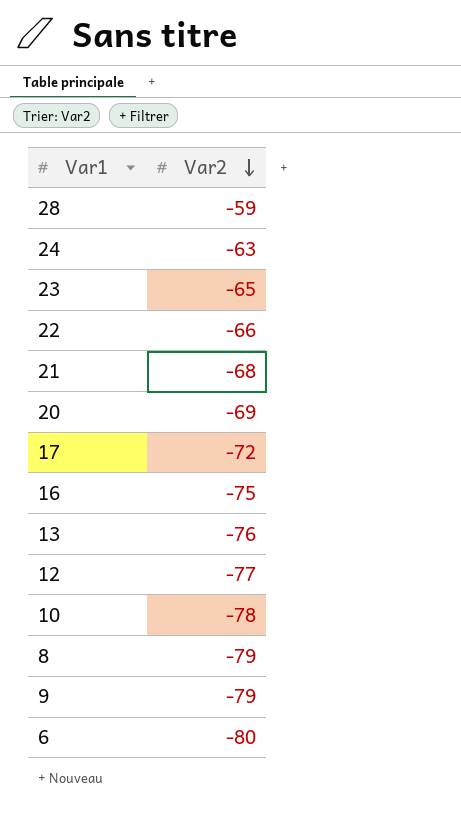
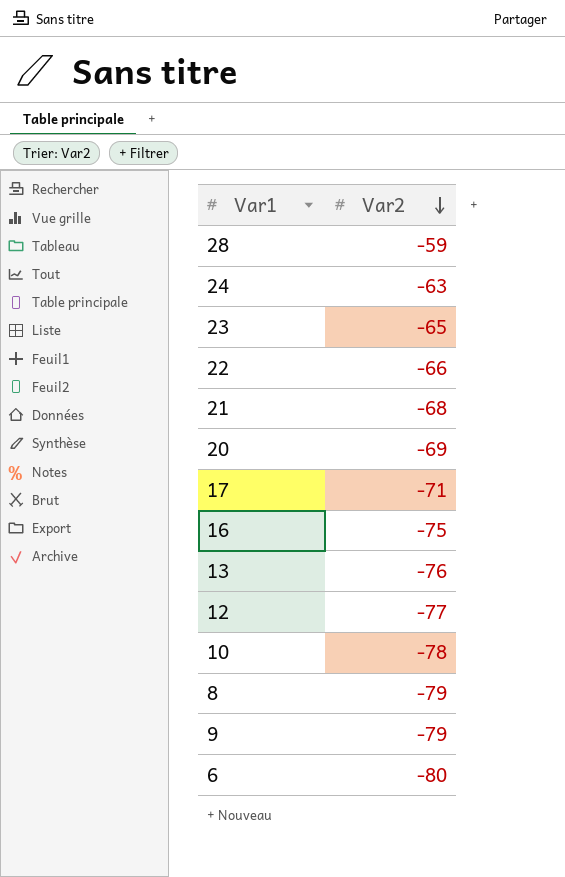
17 | Var2: -72 -> -71

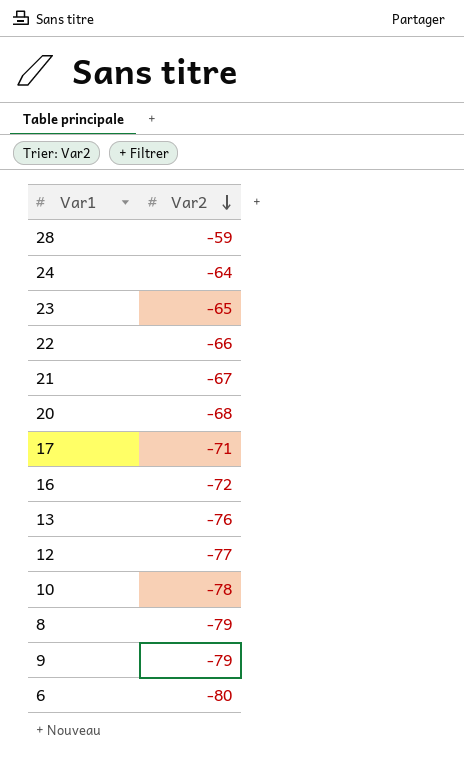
24 | Var2: -63 -> -64
21 | Var2: -68 -> -67
20 | Var2: -69 -> -68
16 | Var2: -75 -> -72

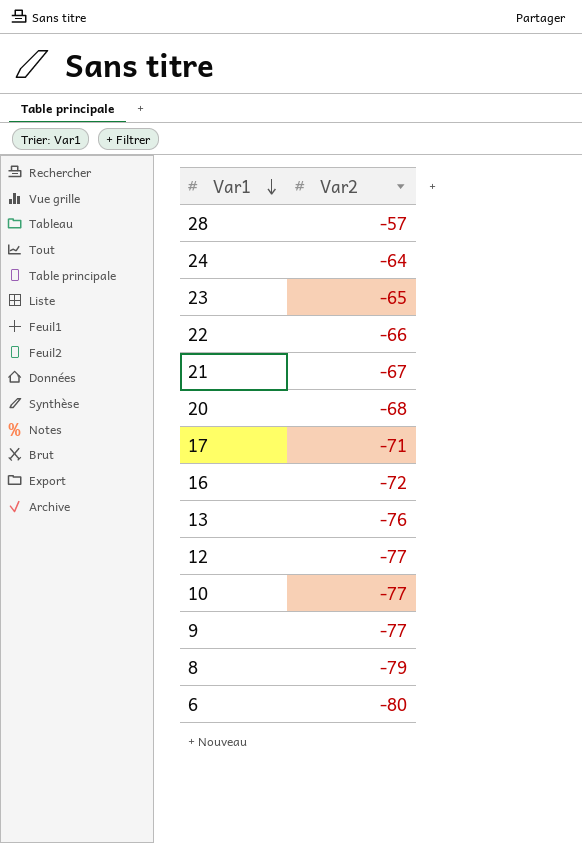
row order: Var2 descending -> Var1 descending
28 | Var2: -59 -> -57
10 | Var2: -78 -> -77
9 | Var2: -79 -> -77

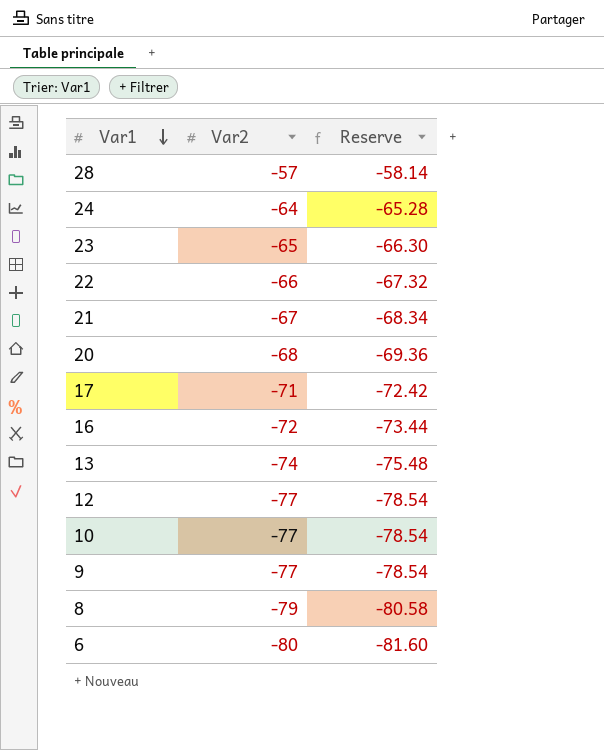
column Reserve | formula: none -> [Var2] * 1.02
13 | Var2: -76 -> -74

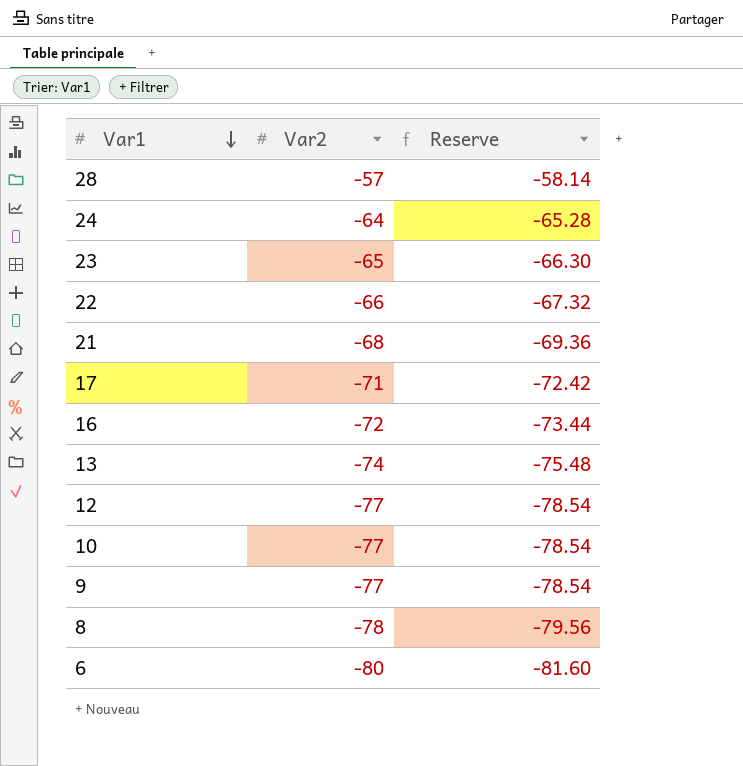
row 20: -68 | -69.36 -> none
21 | Var2: -67 -> -68
21 | Reserve: -68.34 -> -69.36
8 | Var2: -79 -> -78
8 | Reserve: -80.58 -> -79.56

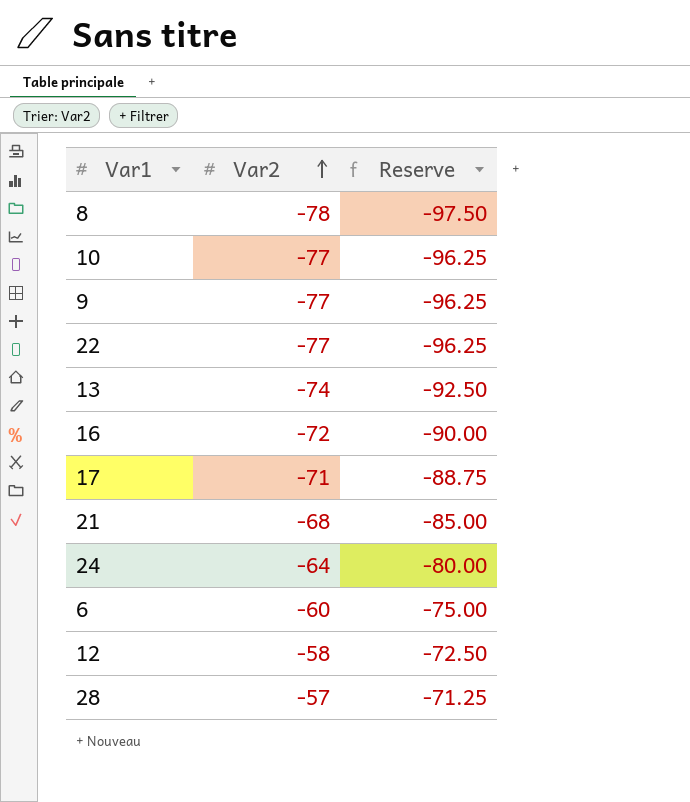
row order: Var1 descending -> Var2 ascending
column Reserve | formula: [Var2] * 1.02 -> [Var2] * 1.25
row 23: -65 | -66.30 -> none
22 | Var2: -66 -> -77
6 | Var2: -80 -> -60
12 | Var2: -77 -> -58

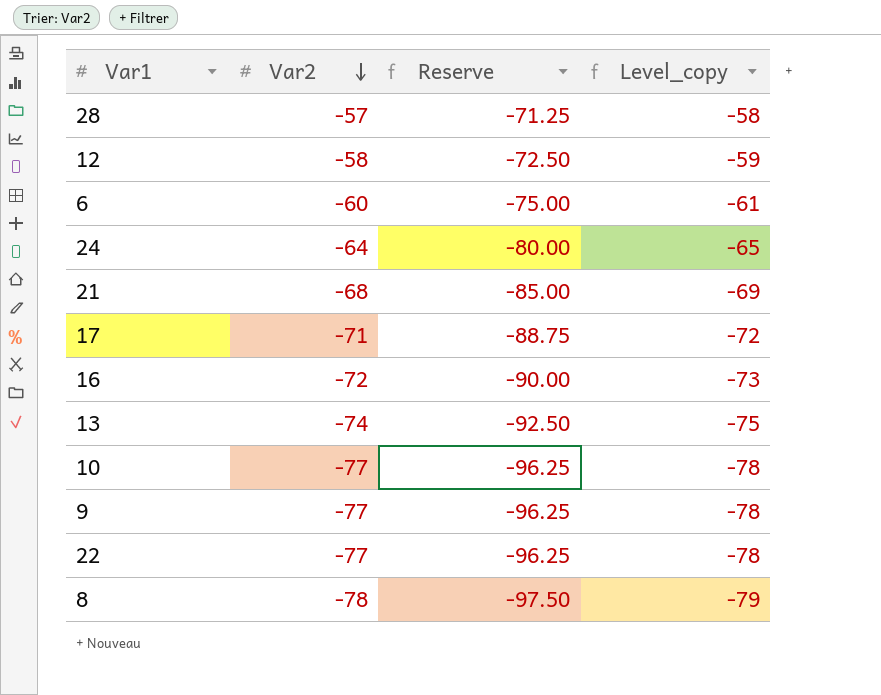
row order: Var2 ascending -> Var2 descending
column Level_copy | formula: none -> [Var2] - 1

